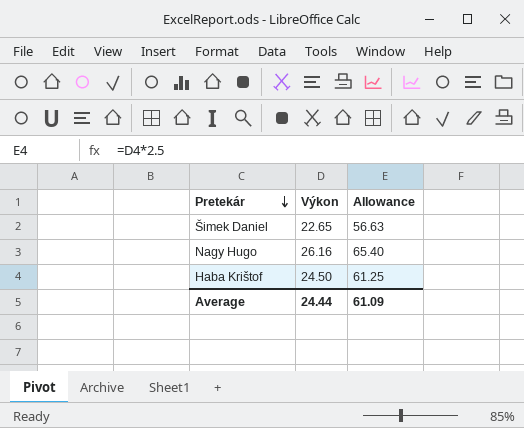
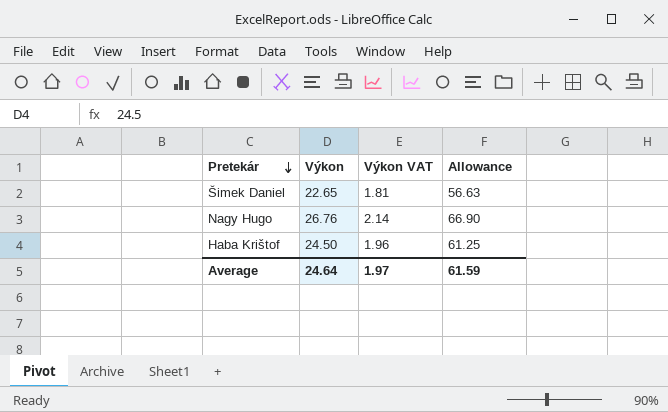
column Výkon VAT | formula: none -> [Výkon] * 0.08
Nagy Hugo | Výkon: 26.16 -> 26.76
Nagy Hugo | Allowance: 65.40 -> 66.90
Average | Výkon: 24.44 -> 24.64
Average | Allowance: 61.09 -> 61.59

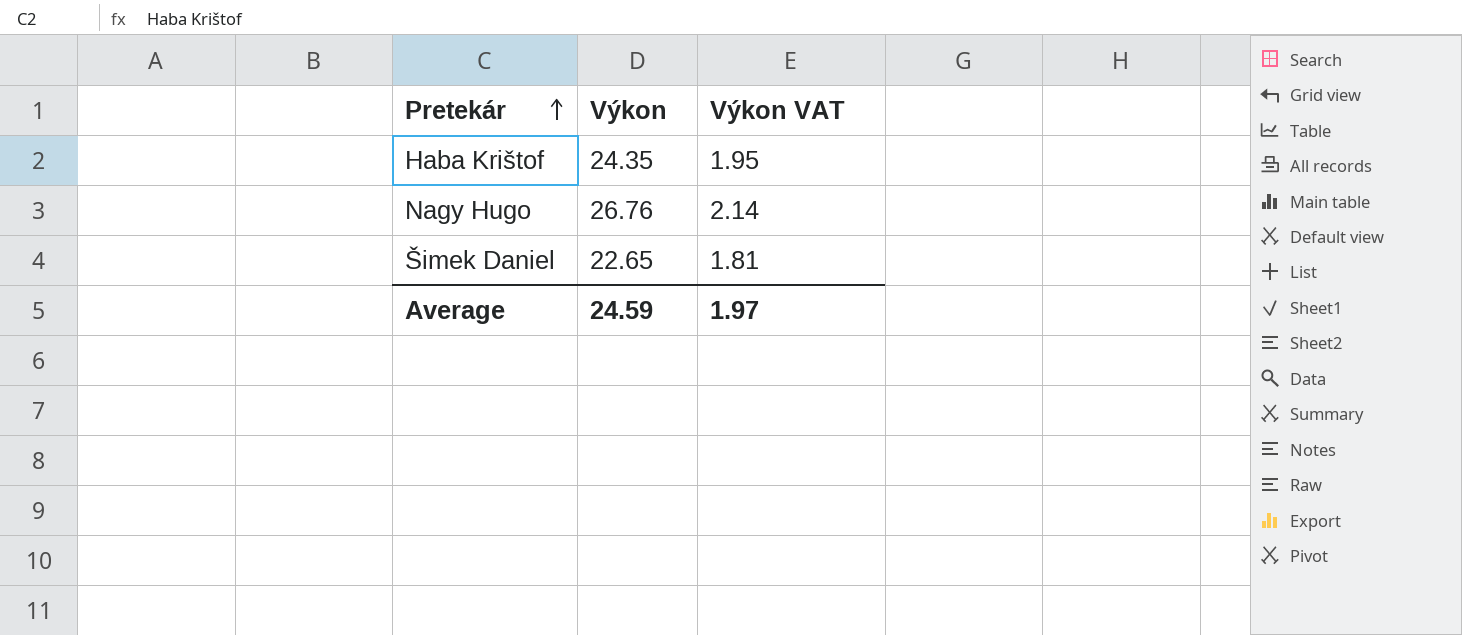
row order: Pretekár descending -> Pretekár ascending
column Allowance | formula: [Výkon] * 2.5 -> none
Haba Krištof | Výkon: 24.50 -> 24.35
Haba Krištof | Výkon VAT: 1.96 -> 1.95
Average | Výkon: 24.64 -> 24.59

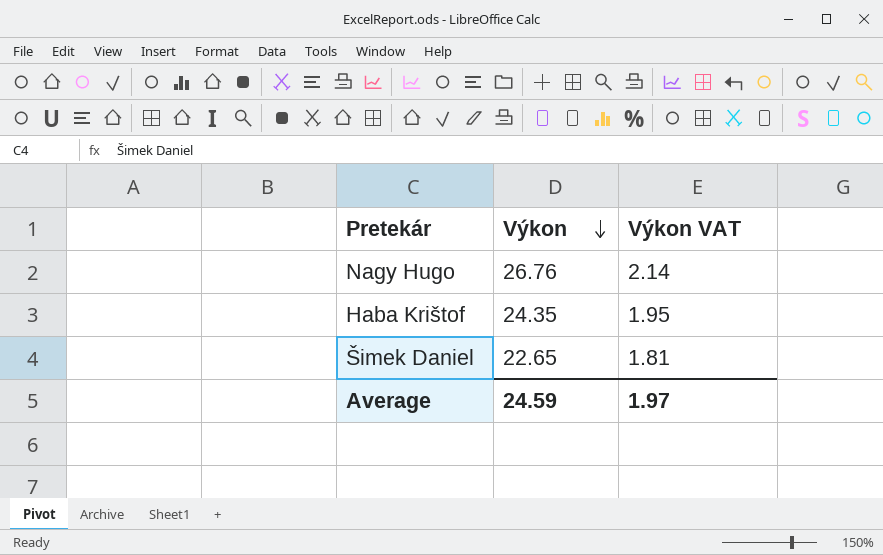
row order: Pretekár ascending -> Výkon descending

